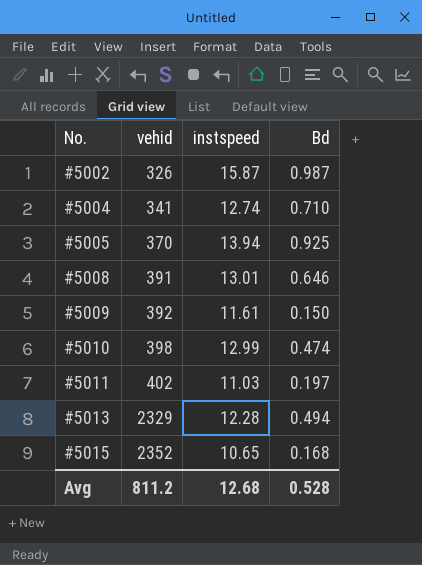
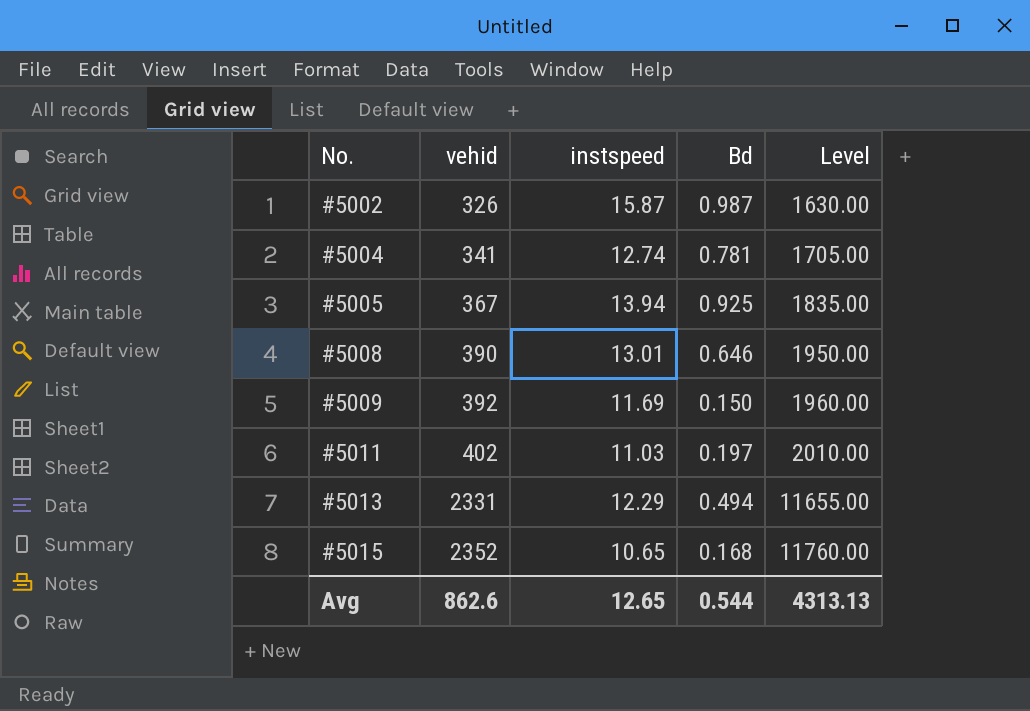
column Level | formula: none -> [vehid] * 5
row #5010: 398 | 12.99 | 0.474 -> none
#5004 | Bd: 0.710 -> 0.781
#5005 | vehid: 370 -> 367
#5008 | vehid: 391 -> 390
#5009 | instspeed: 11.61 -> 11.69
#5013 | vehid: 2329 -> 2331
#5013 | instspeed: 12.28 -> 12.29
Avg | vehid: 811.2 -> 862.6
Avg | instspeed: 12.68 -> 12.65
Avg | Bd: 0.528 -> 0.544

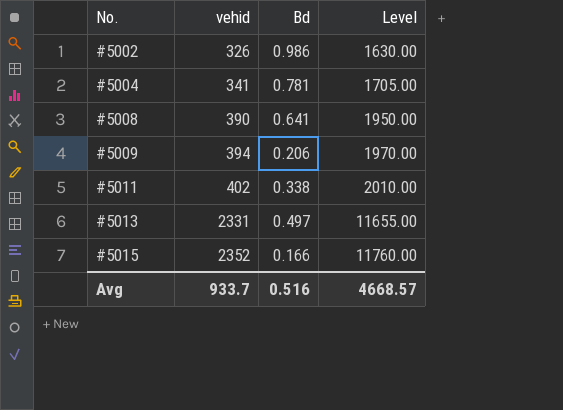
column instspeed | position: 3 -> none
row #5005: 367 | 13.94 | 0.925 | 1835.00 -> none
#5002 | Bd: 0.987 -> 0.986
#5008 | Bd: 0.646 -> 0.641
#5009 | vehid: 392 -> 394
#5009 | Bd: 0.150 -> 0.206
#5009 | Level: 1960.00 -> 1970.00
#5011 | Bd: 0.197 -> 0.338
#5013 | Bd: 0.494 -> 0.497
#5015 | Bd: 0.168 -> 0.166
Avg | vehid: 862.6 -> 933.7
Avg | Bd: 0.544 -> 0.516
Avg | Level: 4313.13 -> 4668.57

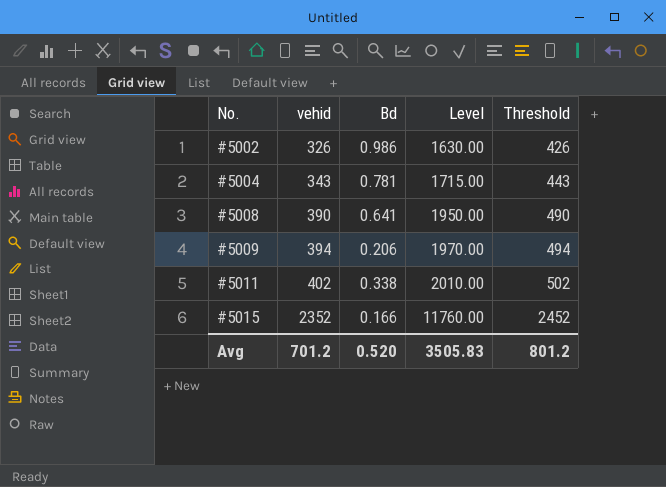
column Threshold | formula: none -> [vehid] + 100
row #5013: 2331 | 0.497 | 11655.00 -> none
#5004 | vehid: 341 -> 343
#5004 | Level: 1705.00 -> 1715.00
Avg | vehid: 933.7 -> 701.2
Avg | Bd: 0.516 -> 0.520
Avg | Level: 4668.57 -> 3505.83

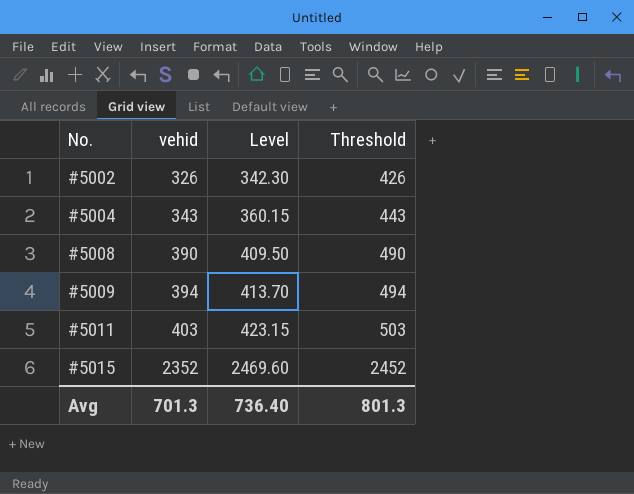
column Bd | position: 3 -> none
column Level | formula: [vehid] * 5 -> [vehid] * 1.05
#5011 | vehid: 402 -> 403
#5011 | Threshold: 502 -> 503
Avg | vehid: 701.2 -> 701.3
Avg | Level: 3505.83 -> 736.40
Avg | Threshold: 801.2 -> 801.3

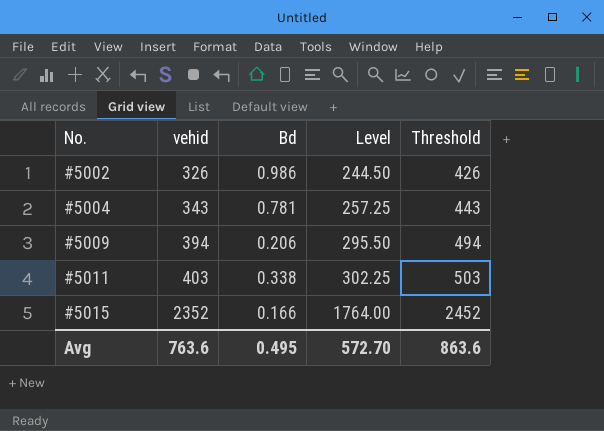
column Bd | position: none -> 3
column Level | formula: [vehid] * 1.05 -> [vehid] * 0.75
row #5008: 390 | 409.50 | 490 -> none
Avg | vehid: 701.3 -> 763.6
Avg | Level: 736.40 -> 572.70
Avg | Threshold: 801.3 -> 863.6

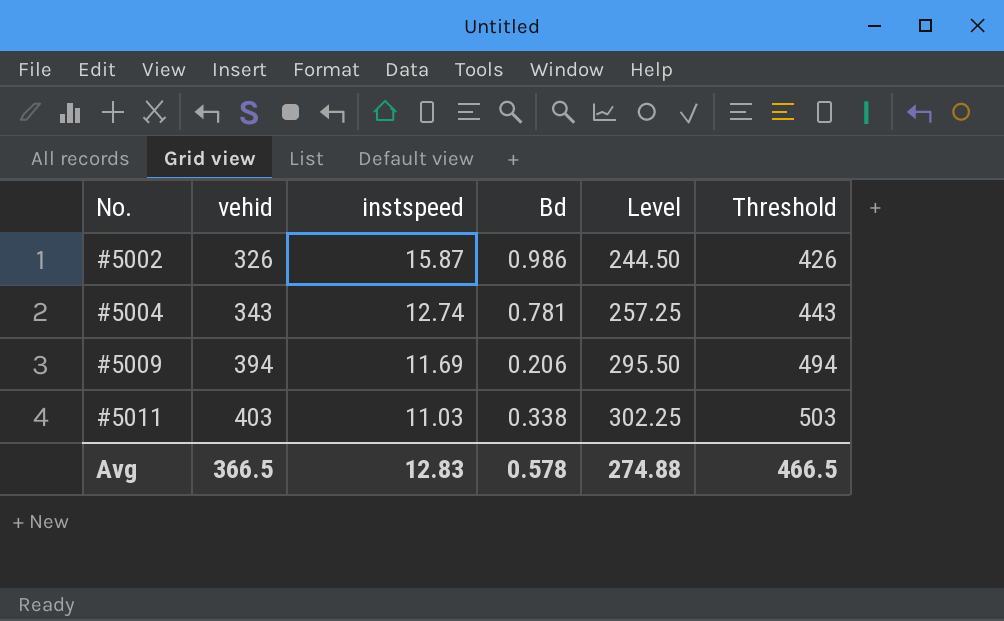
column instspeed | position: none -> 3
row #5015: 2352 | 0.166 | 1764.00 | 2452 -> none
Avg | vehid: 763.6 -> 366.5
Avg | Bd: 0.495 -> 0.578
Avg | Level: 572.70 -> 274.88
Avg | Threshold: 863.6 -> 466.5

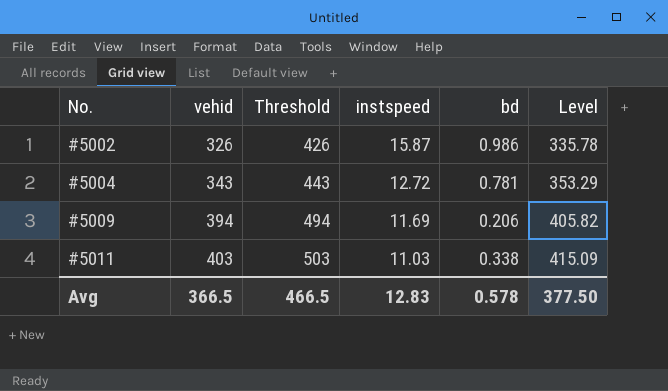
column Threshold | position: 6 -> 3
column name: Bd -> bd
column Level | formula: [vehid] * 0.75 -> [vehid] * 1.03
#5004 | instspeed: 12.74 -> 12.72
Avg | Level: 274.88 -> 377.50

